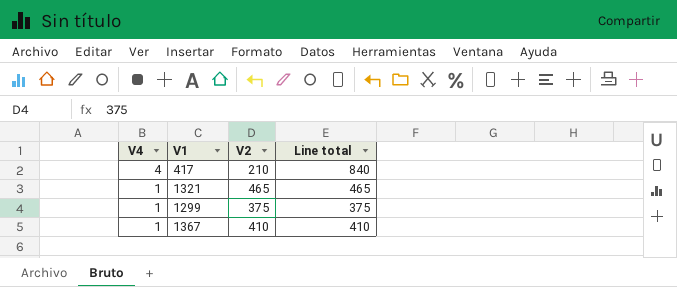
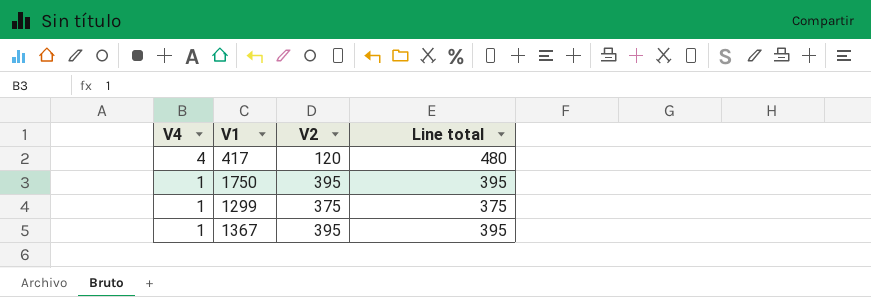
row 1321: 1 | 465 | 465 -> none
417 | V2: 210 -> 120
417 | Line total: 840 -> 480
row 1750: none -> 1 | 395 | 395
1367 | V2: 410 -> 395
1367 | Line total: 410 -> 395

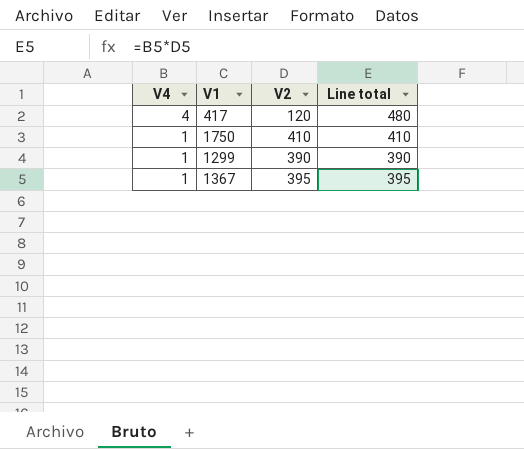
1750 | V2: 395 -> 410
1750 | Line total: 395 -> 410
1299 | V2: 375 -> 390
1299 | Line total: 375 -> 390

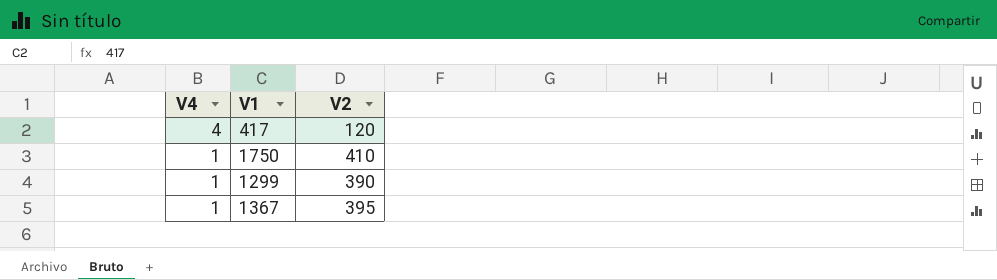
column Line total | formula: [V4] * [V2] -> none

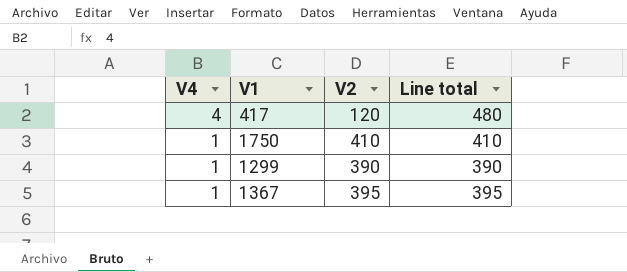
column Line total | formula: none -> [V4] * [V2]

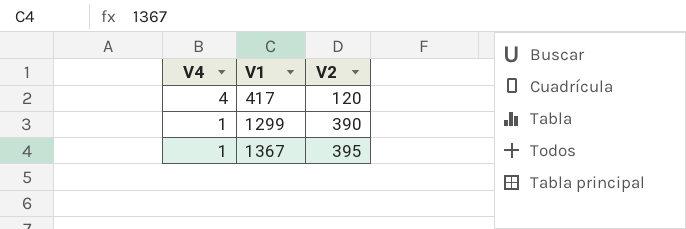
column Line total | formula: [V4] * [V2] -> none
row 1750: 1 | 410 | 410 -> none

